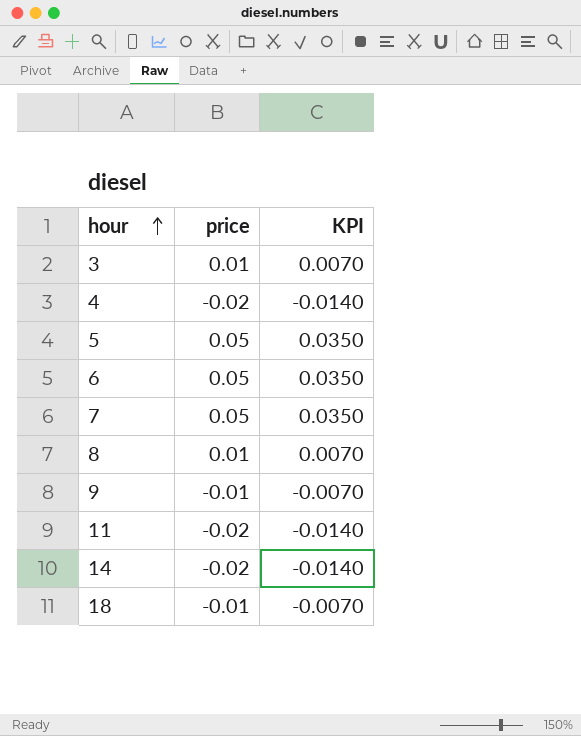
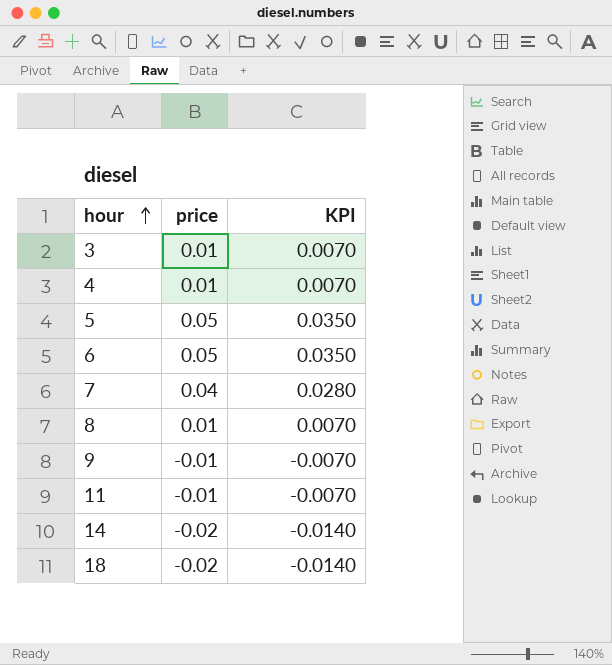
4 | price: -0.02 -> 0.01
4 | KPI: -0.0140 -> 0.0070
7 | price: 0.05 -> 0.04
7 | KPI: 0.0350 -> 0.0280
11 | price: -0.02 -> -0.01
11 | KPI: -0.0140 -> -0.0070
18 | price: -0.01 -> -0.02
18 | KPI: -0.0070 -> -0.0140

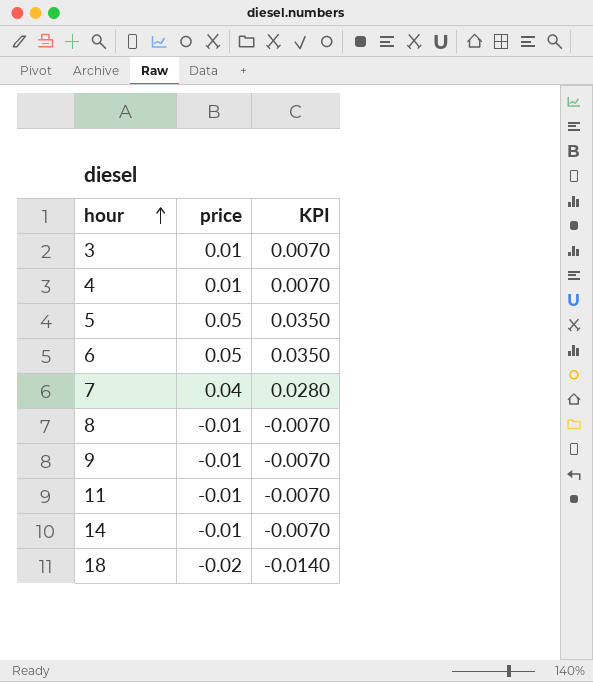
8 | price: 0.01 -> -0.01
8 | KPI: 0.0070 -> -0.0070
14 | price: -0.02 -> -0.01
14 | KPI: -0.0140 -> -0.0070

